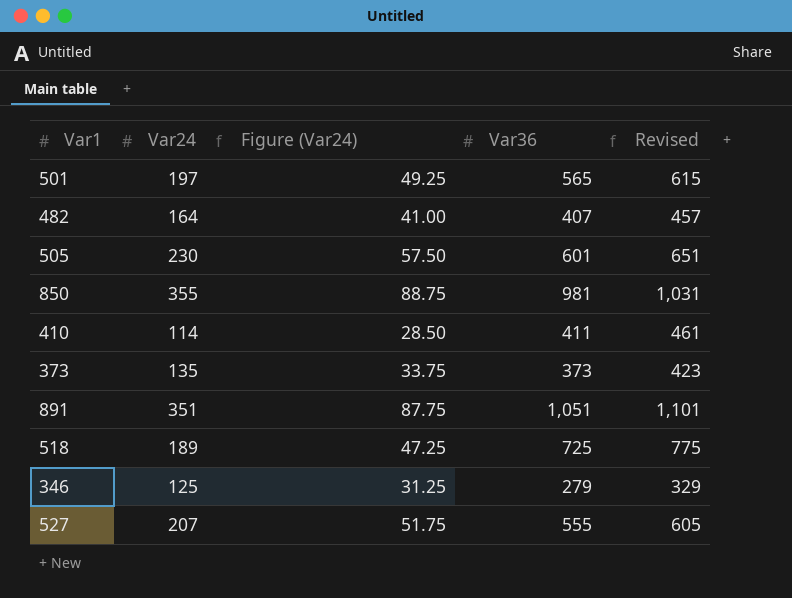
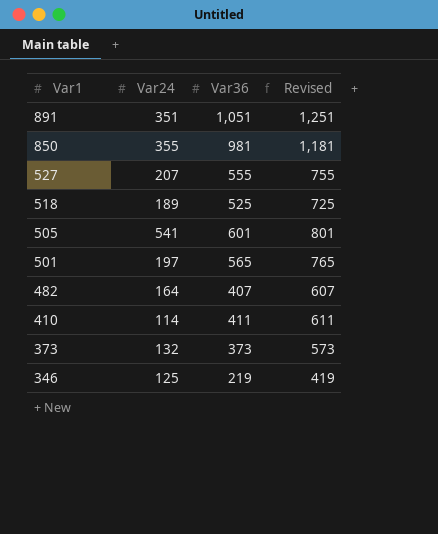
row order: none -> Var1 descending
column Figure (Var24) | formula: [Var24] * 0.25 -> none
column Revised | formula: [Var36] + 50 -> [Var36] + 200
518 | Var36: 725 -> 525
505 | Var24: 230 -> 541
373 | Var24: 135 -> 132
346 | Var36: 279 -> 219

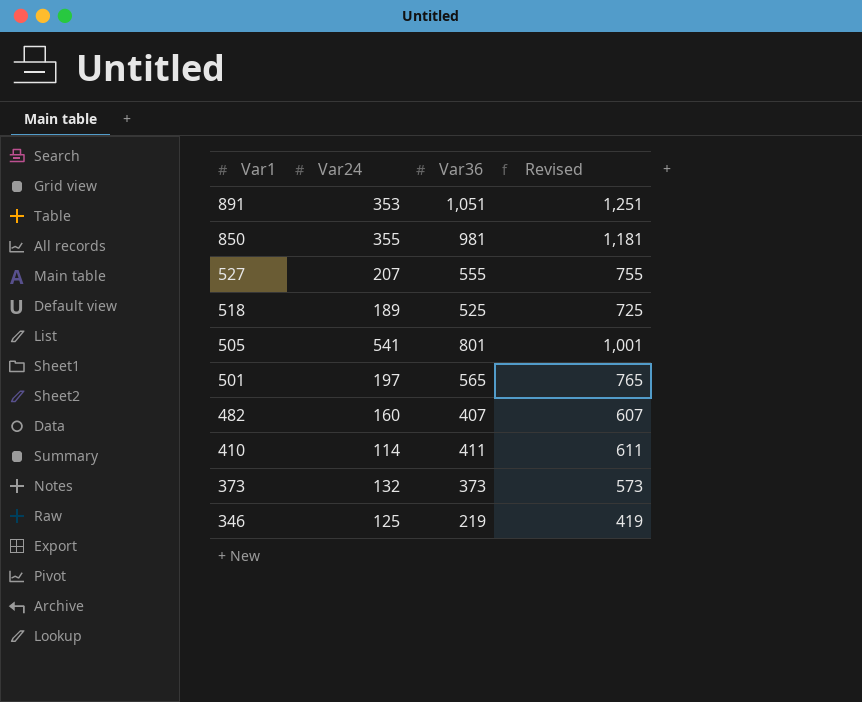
891 | Var24: 351 -> 353
505 | Var36: 601 -> 801
505 | Revised: 801 -> 1,001
482 | Var24: 164 -> 160

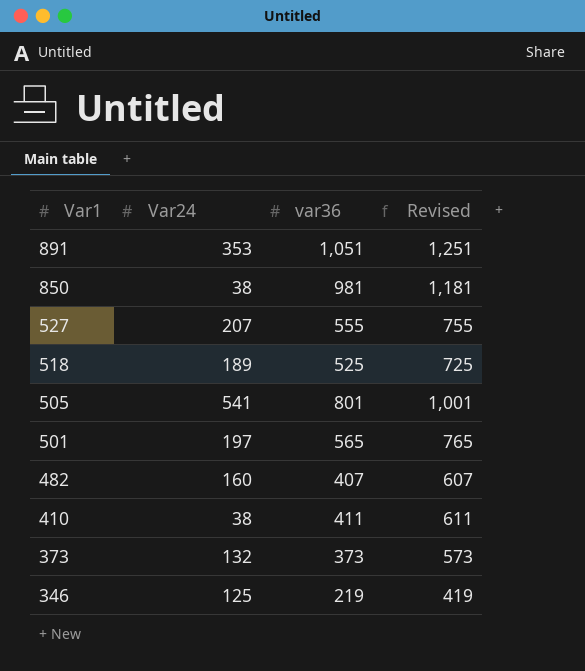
column name: Var36 -> var36
850 | Var24: 355 -> 38
410 | Var24: 114 -> 38

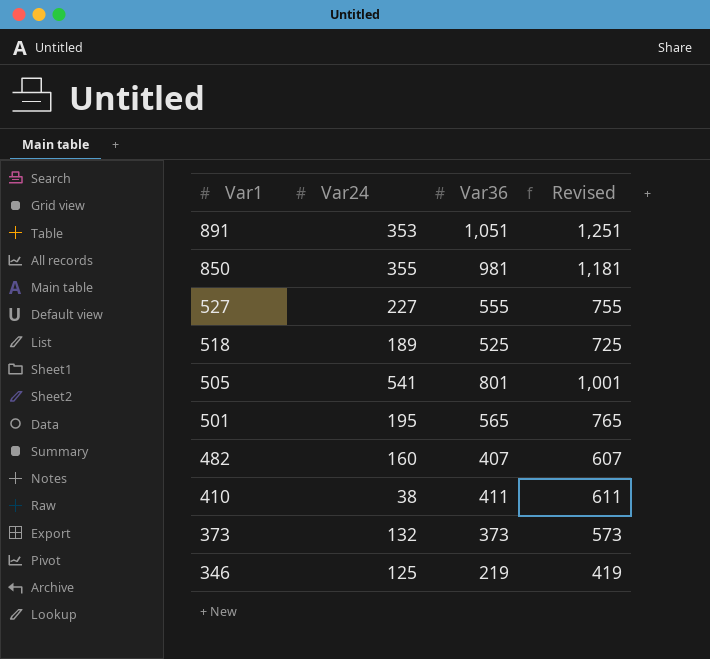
column name: var36 -> Var36
850 | Var24: 38 -> 355
527 | Var24: 207 -> 227
501 | Var24: 197 -> 195

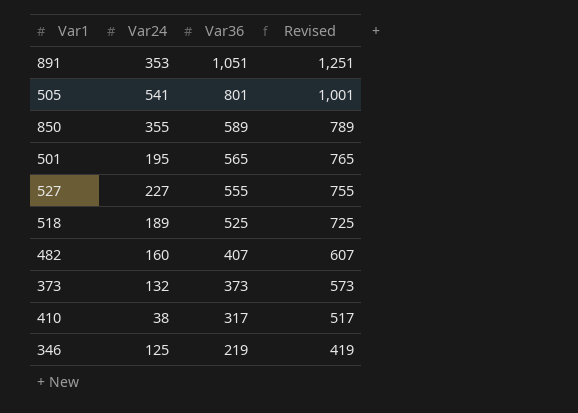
row order: Var1 descending -> Var36 descending
850 | Var36: 981 -> 589
850 | Revised: 1,181 -> 789
410 | Var36: 411 -> 317
410 | Revised: 611 -> 517

